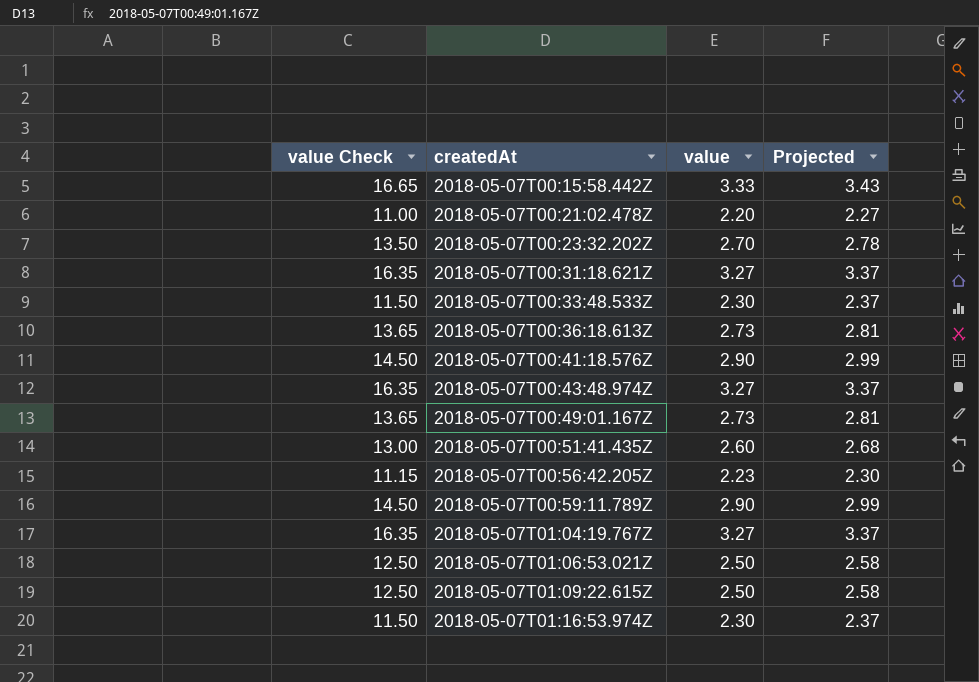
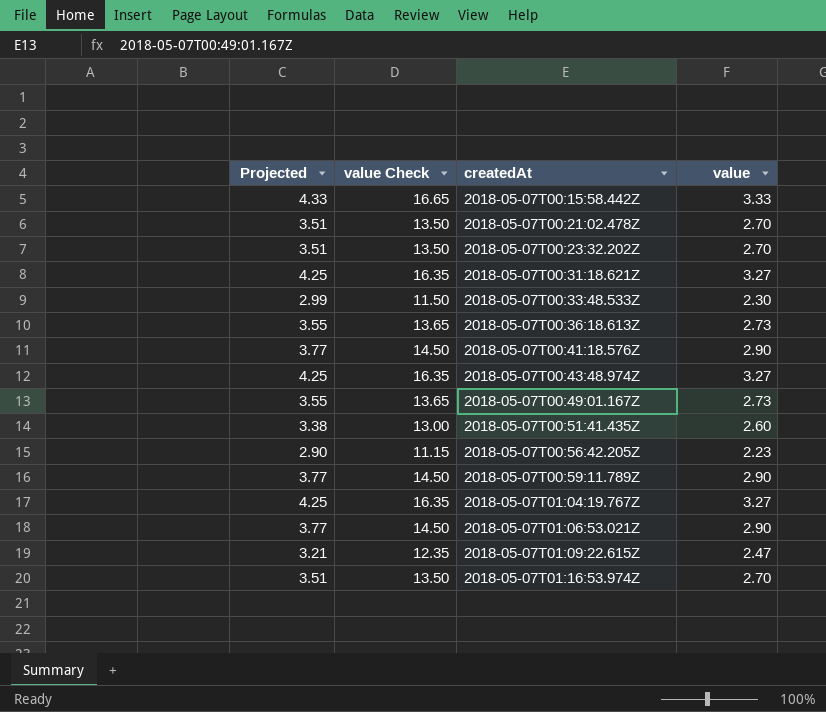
column Projected | formula: [value] * 1.03 -> [value] * 1.3
column Projected | position: 4 -> 1
2018-05-07T00:21:02.478Z | value Check: 11.00 -> 13.50
2018-05-07T00:21:02.478Z | value: 2.20 -> 2.70
2018-05-07T01:06:53.021Z | value Check: 12.50 -> 14.50
2018-05-07T01:06:53.021Z | value: 2.50 -> 2.90
2018-05-07T01:09:22.615Z | value Check: 12.50 -> 12.35
2018-05-07T01:09:22.615Z | value: 2.50 -> 2.47
2018-05-07T01:16:53.974Z | value Check: 11.50 -> 13.50
2018-05-07T01:16:53.974Z | value: 2.30 -> 2.70

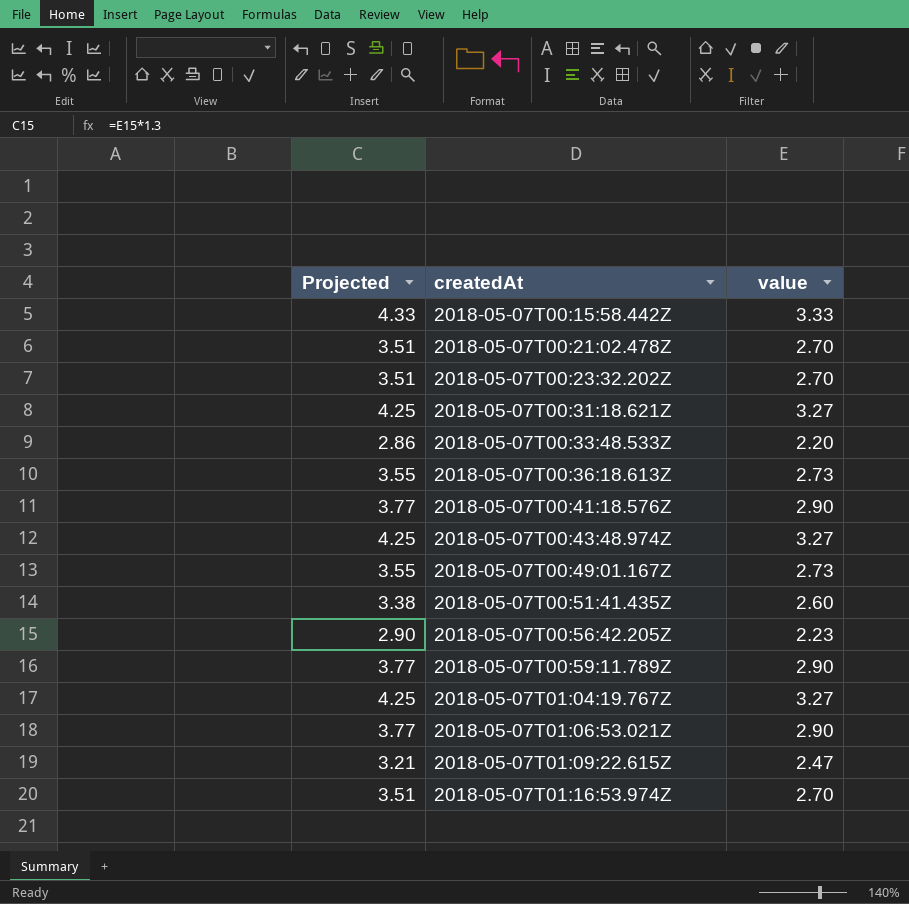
column value Check | formula: [value] * 5 -> none
2018-05-07T00:33:48.533Z | Projected: 2.99 -> 2.86
2018-05-07T00:33:48.533Z | value: 2.30 -> 2.20

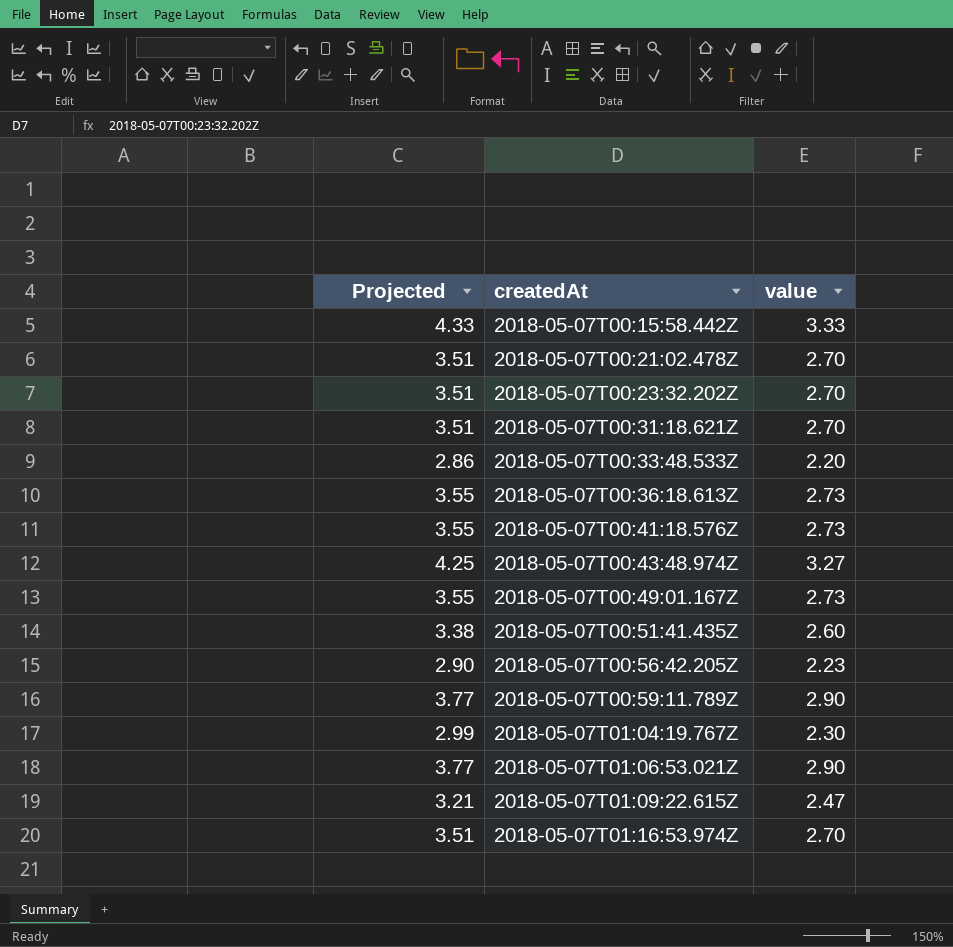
2018-05-07T00:31:18.621Z | Projected: 4.25 -> 3.51
2018-05-07T00:31:18.621Z | value: 3.27 -> 2.70
2018-05-07T00:41:18.576Z | Projected: 3.77 -> 3.55
2018-05-07T00:41:18.576Z | value: 2.90 -> 2.73
2018-05-07T01:04:19.767Z | Projected: 4.25 -> 2.99
2018-05-07T01:04:19.767Z | value: 3.27 -> 2.30

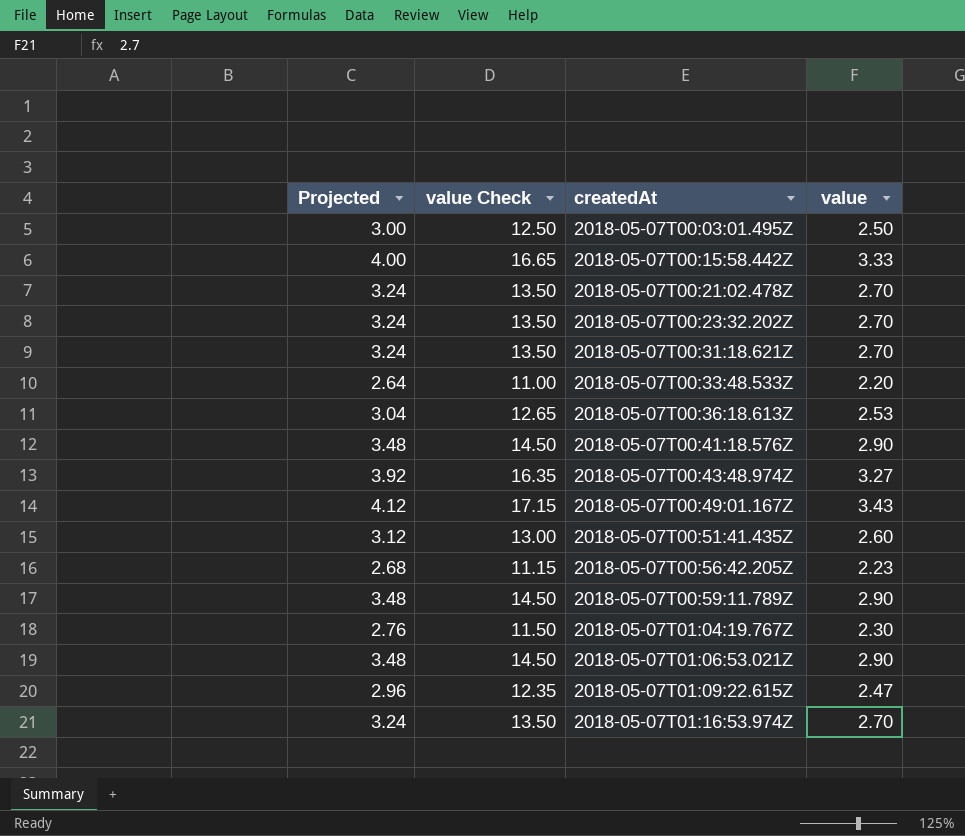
column Projected | formula: [value] * 1.3 -> [value] * 1.2
column value Check | formula: none -> [value] * 5
row 2018-05-07T00:03:01.495Z: none -> 3.00 | 12.50 | 2.50
2018-05-07T00:36:18.613Z | value: 2.73 -> 2.53
2018-05-07T00:41:18.576Z | value: 2.73 -> 2.90
2018-05-07T00:49:01.167Z | value: 2.73 -> 3.43

